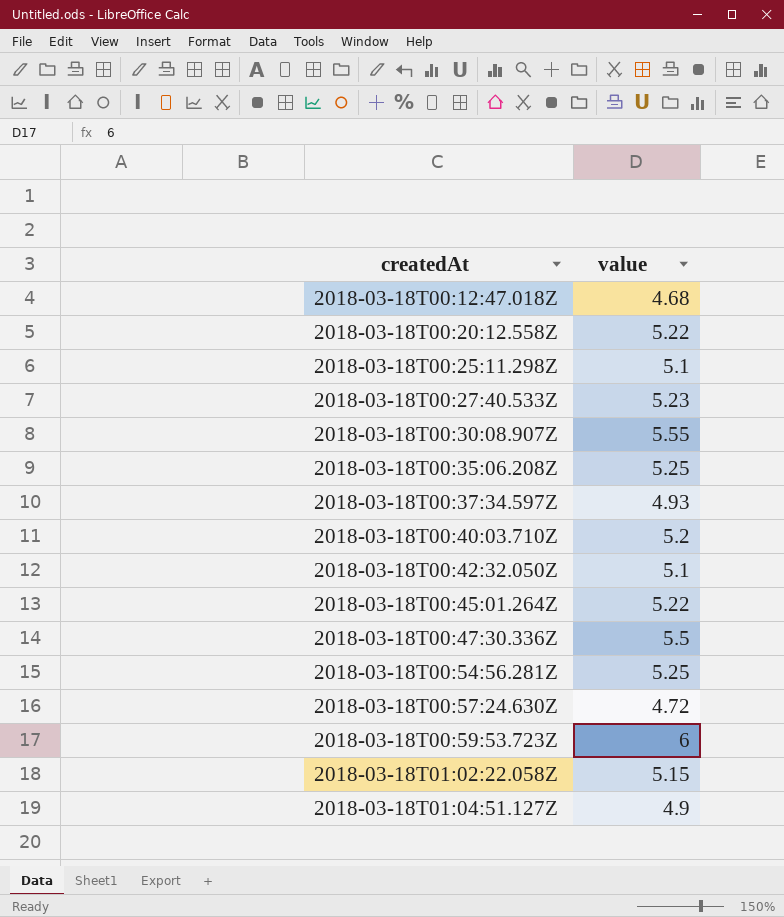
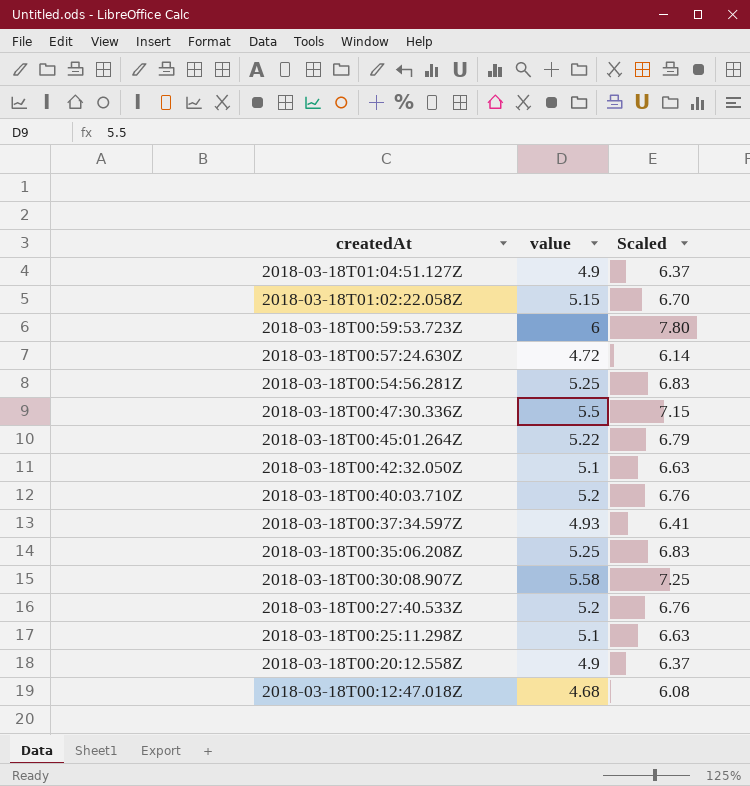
row order: createdAt ascending -> createdAt descending
column Scaled | formula: none -> [value] * 1.3
2018-03-18T00:30:08.907Z | value: 5.55 -> 5.58
2018-03-18T00:27:40.533Z | value: 5.23 -> 5.2
2018-03-18T00:20:12.558Z | value: 5.22 -> 4.9

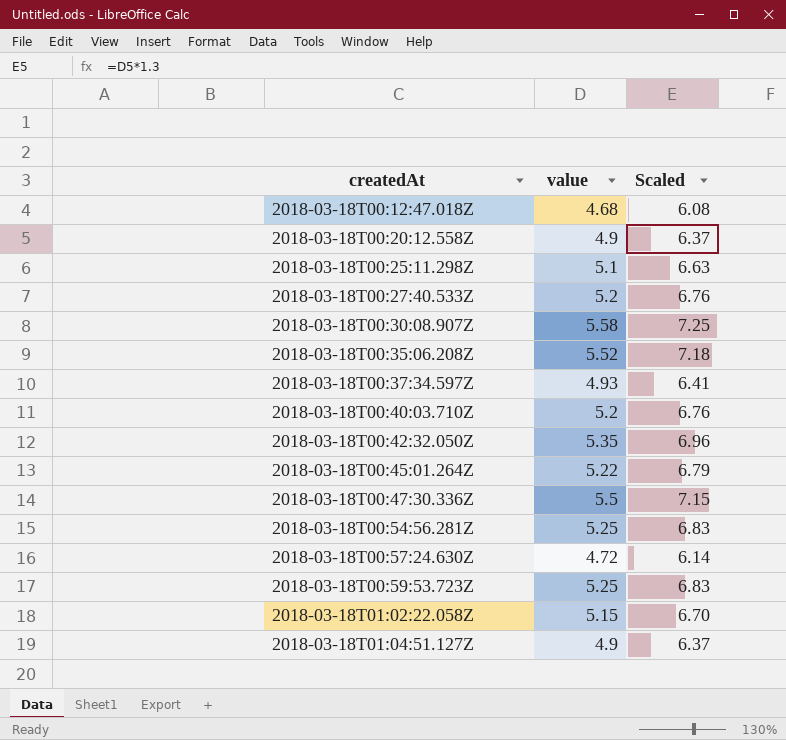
row order: createdAt descending -> createdAt ascending
2018-03-18T00:35:06.208Z | value: 5.25 -> 5.52
2018-03-18T00:35:06.208Z | Scaled: 6.83 -> 7.18
2018-03-18T00:42:32.050Z | value: 5.1 -> 5.35
2018-03-18T00:42:32.050Z | Scaled: 6.63 -> 6.96
2018-03-18T00:59:53.723Z | value: 6 -> 5.25
2018-03-18T00:59:53.723Z | Scaled: 7.80 -> 6.83

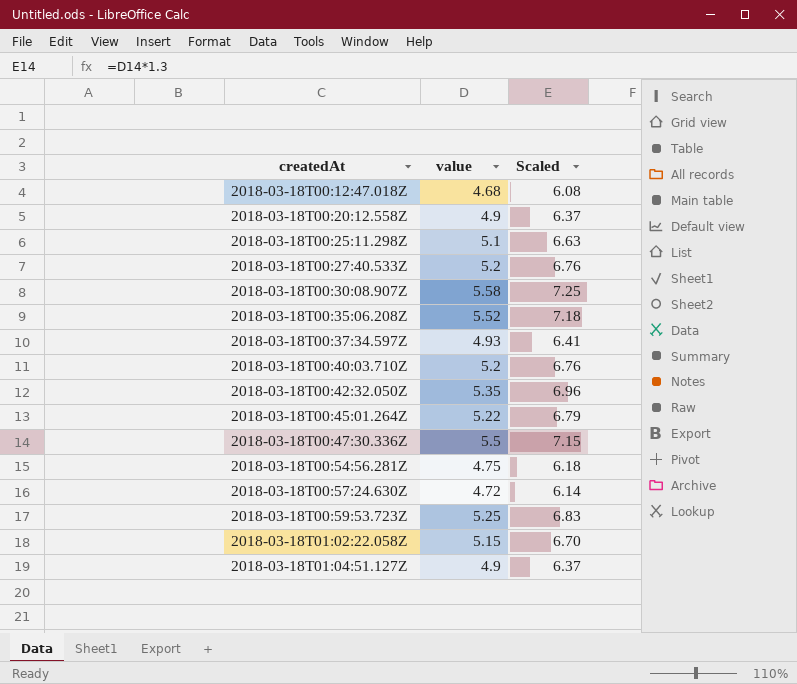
2018-03-18T00:54:56.281Z | value: 5.25 -> 4.75
2018-03-18T00:54:56.281Z | Scaled: 6.83 -> 6.18

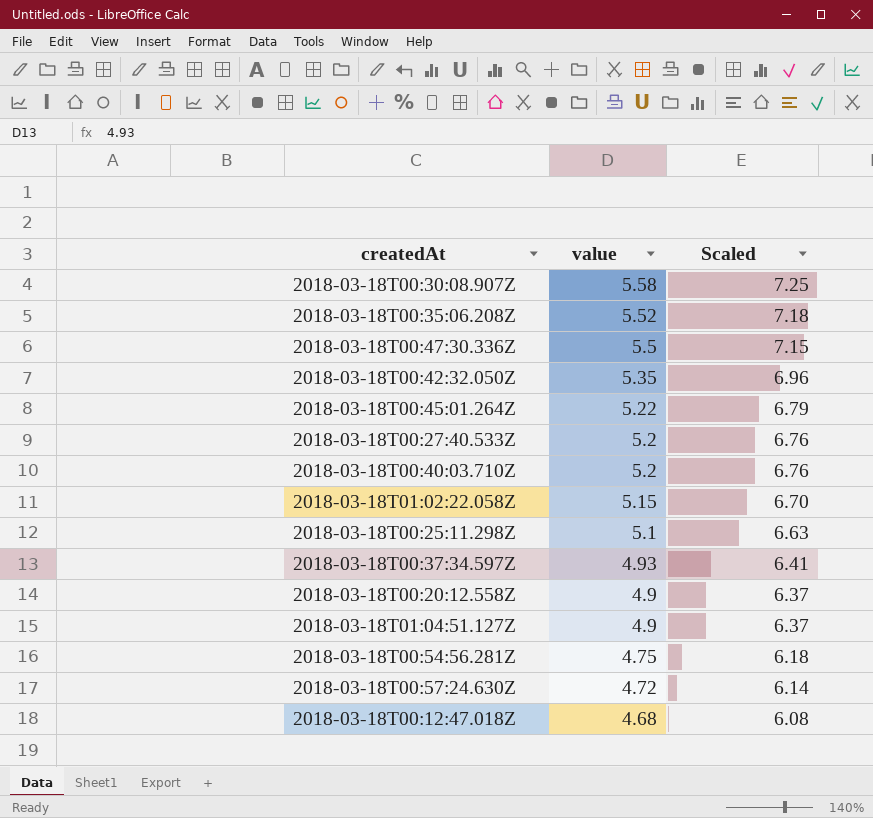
row order: createdAt ascending -> value descending
row 2018-03-18T00:59:53.723Z: 5.25 | 6.83 -> none

